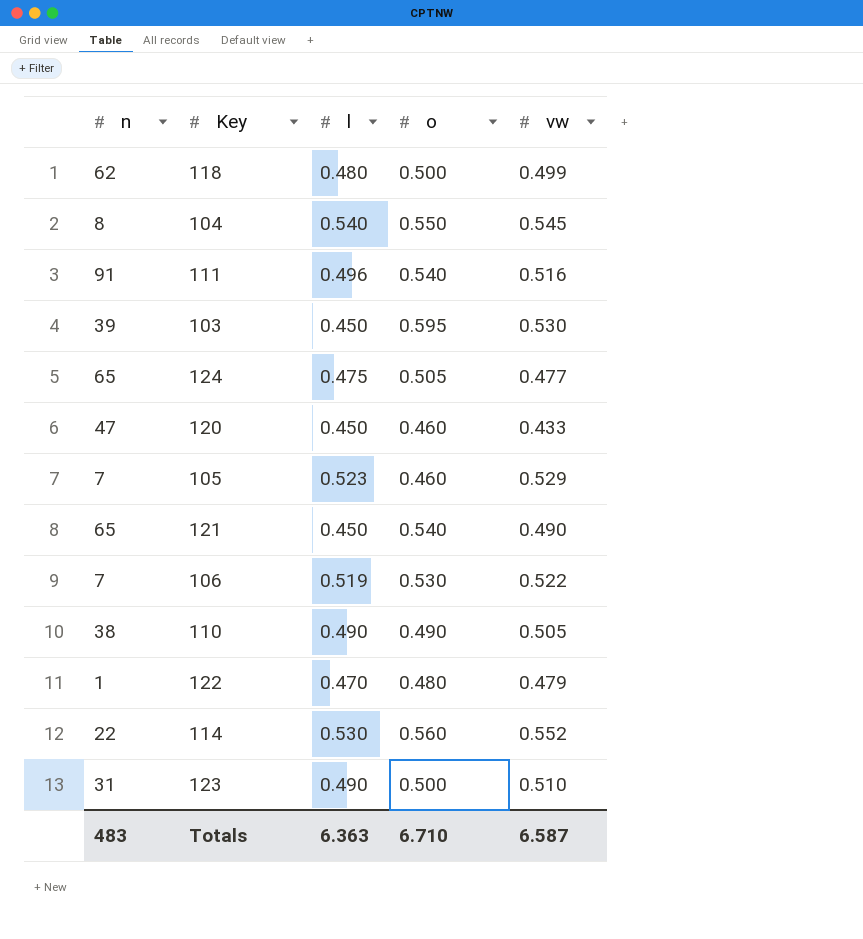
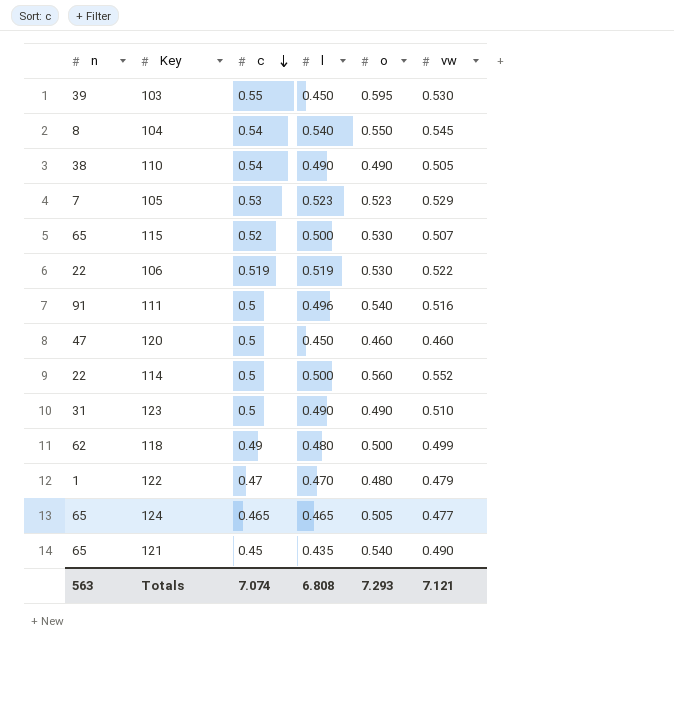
row order: none -> c descending
column c | position: none -> 3
105 | o: 0.460 -> 0.523
row 115: none -> 65 | 0.52 | 0.500 | 0.530 | 0.507
106 | n: 7 -> 22
120 | vw: 0.433 -> 0.460
114 | l: 0.530 -> 0.500
123 | o: 0.500 -> 0.490
124 | l: 0.475 -> 0.465
121 | l: 0.450 -> 0.435
Totals | n: 483 -> 563
Totals | l: 6.363 -> 6.808
Totals | o: 6.710 -> 7.293
Totals | vw: 6.587 -> 7.121

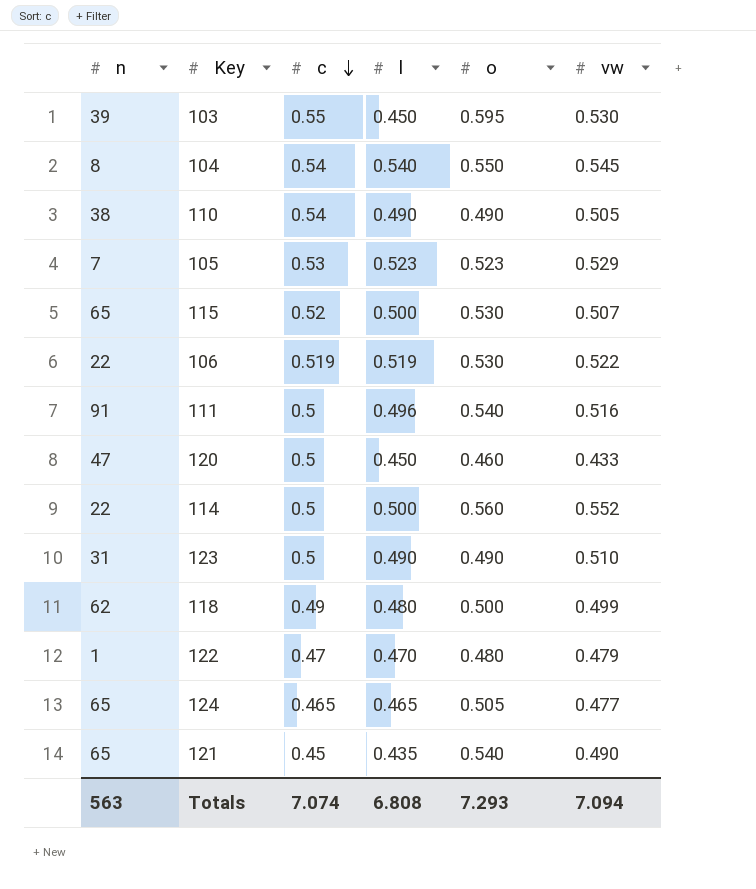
120 | vw: 0.460 -> 0.433
Totals | vw: 7.121 -> 7.094

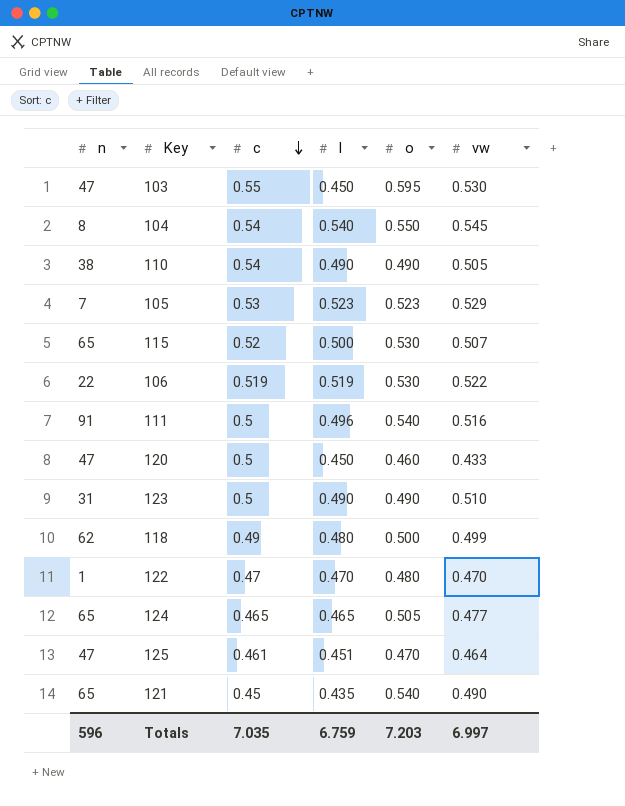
row 114: 22 | 0.5 | 0.500 | 0.560 | 0.552 -> none
103 | n: 39 -> 47
122 | vw: 0.479 -> 0.470
row 125: none -> 47 | 0.461 | 0.451 | 0.470 | 0.464
Totals | n: 563 -> 596
Totals | c: 7.074 -> 7.035
Totals | l: 6.808 -> 6.759
Totals | o: 7.293 -> 7.203
Totals | vw: 7.094 -> 6.997

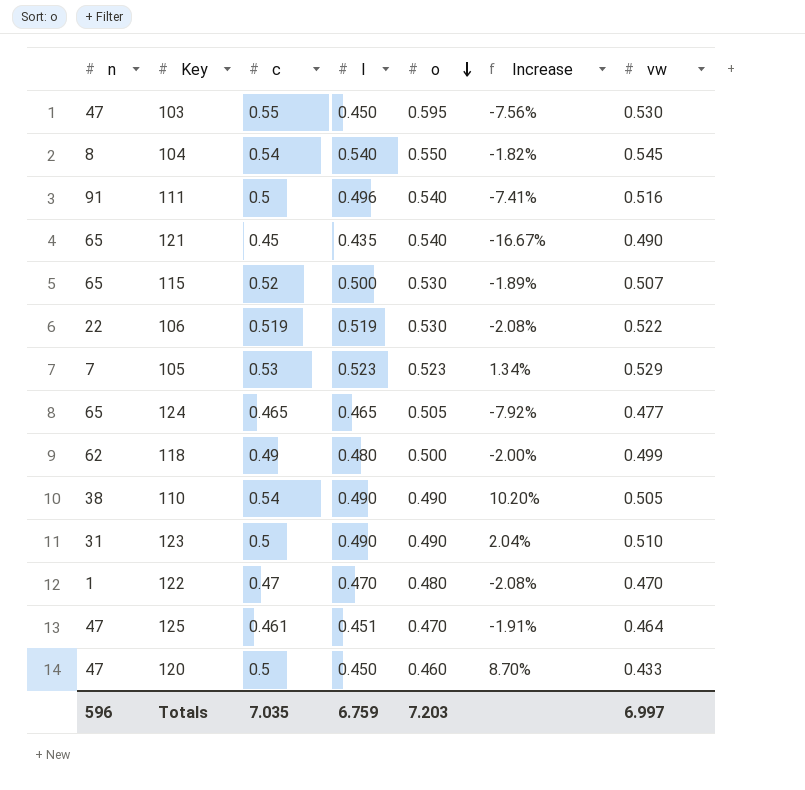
row order: c descending -> o descending
column Increase | formula: none -> ([c] - [o]) / [o]

